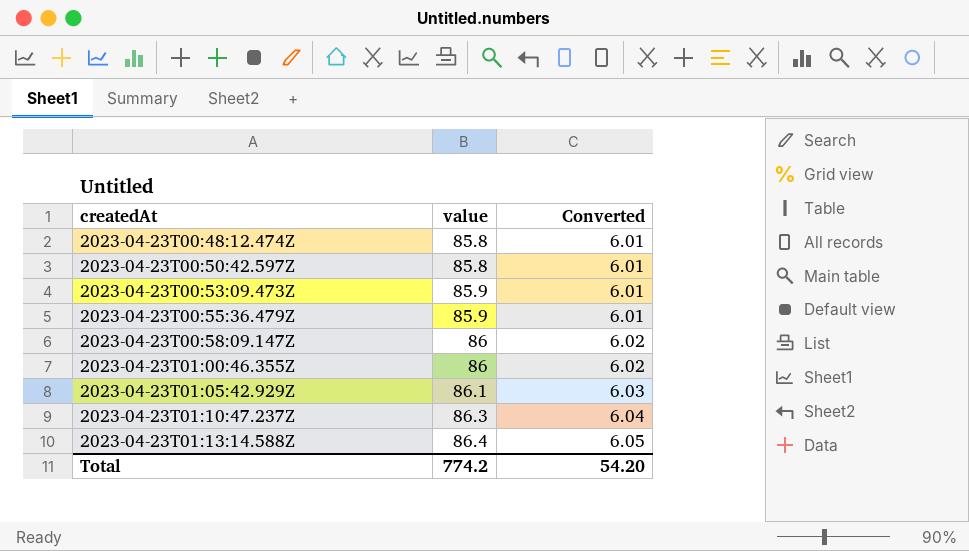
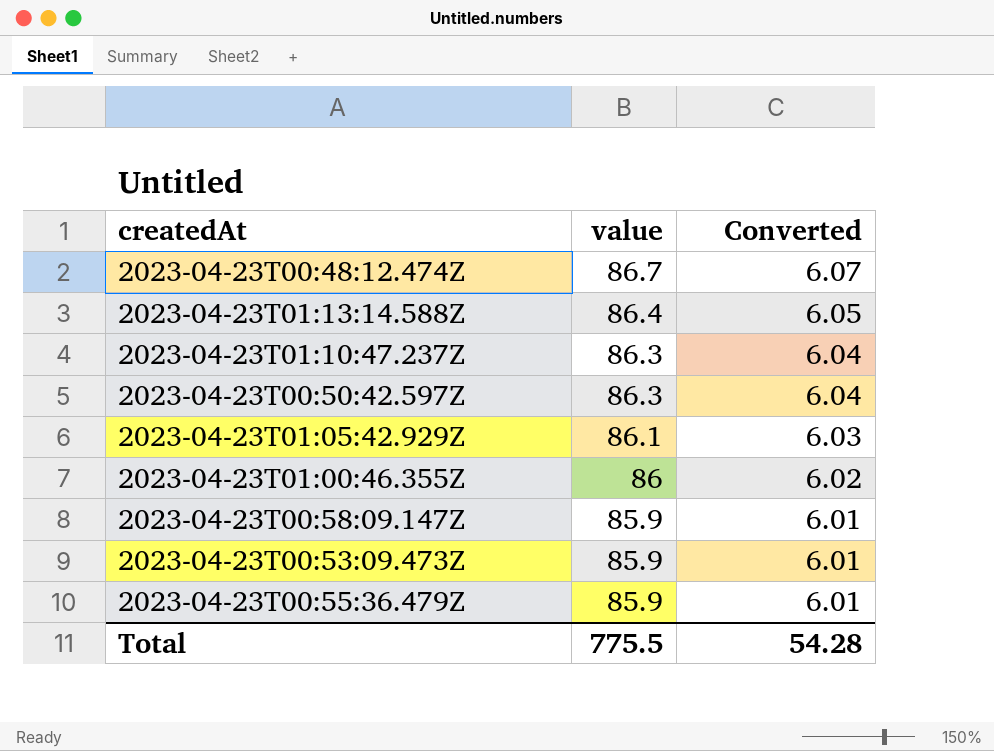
row order: createdAt ascending -> value descending
2023-04-23T00:48:12.474Z | value: 85.8 -> 86.7
2023-04-23T00:48:12.474Z | Converted: 6.01 -> 6.07
2023-04-23T00:50:42.597Z | value: 85.8 -> 86.3
2023-04-23T00:50:42.597Z | Converted: 6.01 -> 6.04
2023-04-23T00:58:09.147Z | value: 86 -> 85.9
2023-04-23T00:58:09.147Z | Converted: 6.02 -> 6.01
Total | value: 774.2 -> 775.5
Total | Converted: 54.20 -> 54.28

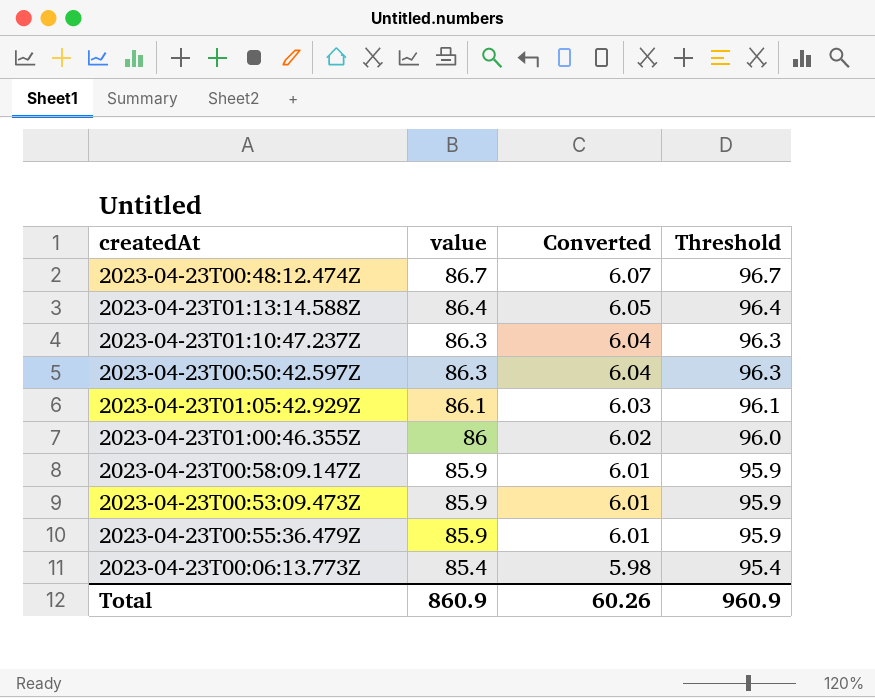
column Threshold | formula: none -> [value] + 10
row 2023-04-23T00:06:13.773Z: none -> 85.4 | 5.98 | 95.4
Total | value: 775.5 -> 860.9
Total | Converted: 54.28 -> 60.26

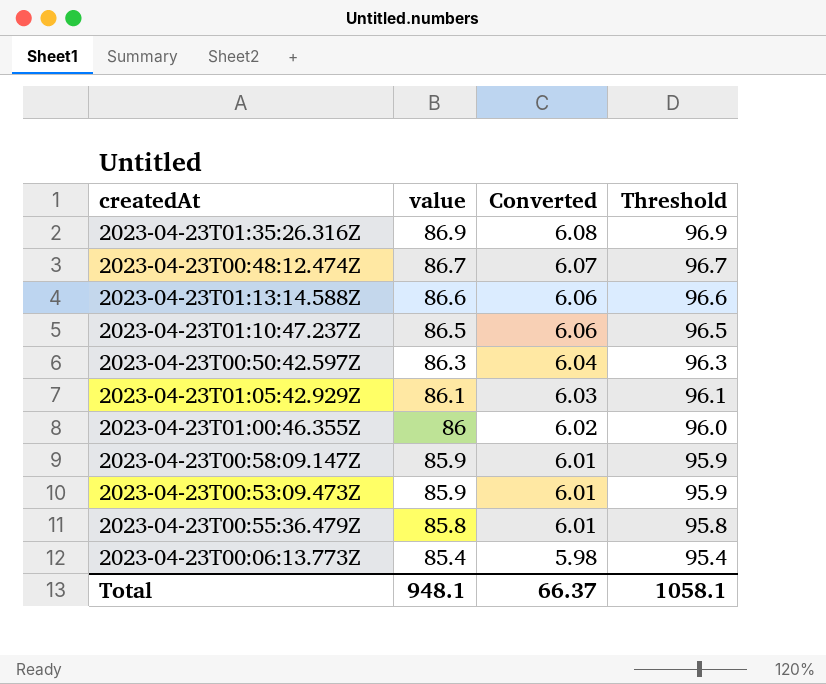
row 2023-04-23T01:35:26.316Z: none -> 86.9 | 6.08 | 96.9
2023-04-23T01:13:14.588Z | value: 86.4 -> 86.6
2023-04-23T01:13:14.588Z | Converted: 6.05 -> 6.06
2023-04-23T01:13:14.588Z | Threshold: 96.4 -> 96.6
2023-04-23T01:10:47.237Z | value: 86.3 -> 86.5
2023-04-23T01:10:47.237Z | Converted: 6.04 -> 6.06
2023-04-23T01:10:47.237Z | Threshold: 96.3 -> 96.5
2023-04-23T00:55:36.479Z | value: 85.9 -> 85.8
2023-04-23T00:55:36.479Z | Threshold: 95.9 -> 95.8
Total | value: 860.9 -> 948.1
Total | Converted: 60.26 -> 66.37
Total | Threshold: 960.9 -> 1058.1

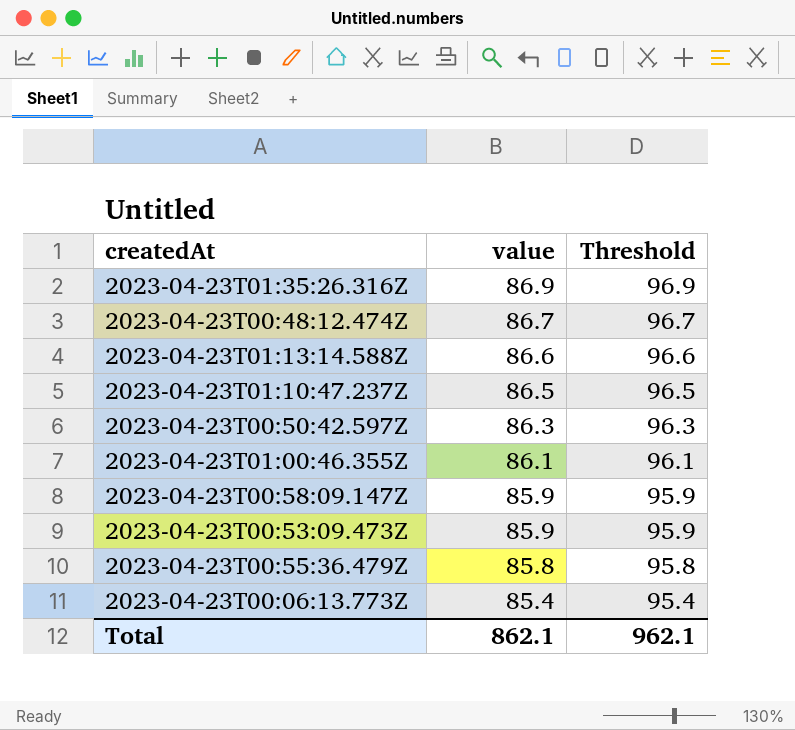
column Converted | formula: [value] * 0.07 -> none
row 2023-04-23T01:05:42.929Z: 86.1 | 6.03 | 96.1 -> none
2023-04-23T01:00:46.355Z | value: 86 -> 86.1
2023-04-23T01:00:46.355Z | Threshold: 96.0 -> 96.1
Total | value: 948.1 -> 862.1
Total | Threshold: 1058.1 -> 962.1

